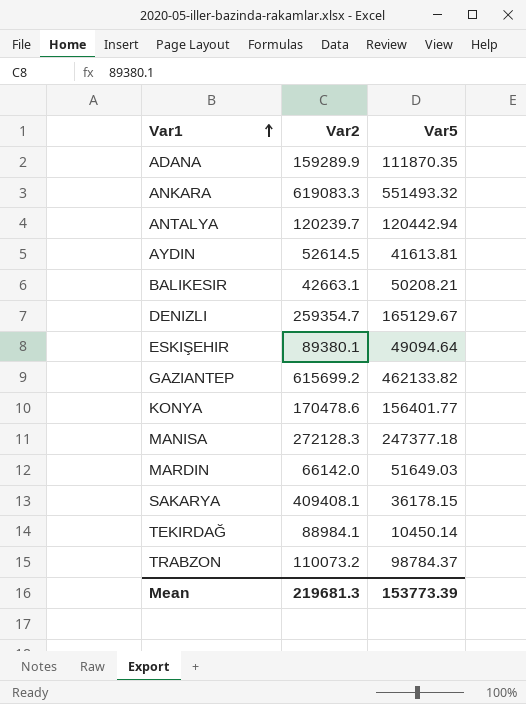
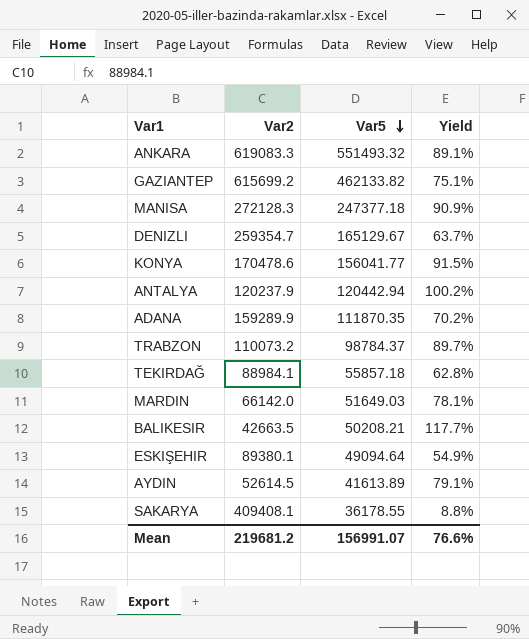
row order: Var1 ascending -> Var5 descending
column Yield | formula: none -> [Var5] / [Var2]
KONYA | Var5: 156401.77 -> 156041.77
ANTALYA | Var2: 120239.7 -> 120237.9
TEKIRDAĞ | Var5: 10450.14 -> 55857.18
BALIKESIR | Var2: 42663.1 -> 42663.5
AYDIN | Var5: 41613.81 -> 41613.89
SAKARYA | Var5: 36178.15 -> 36178.55
Mean | Var2: 219681.3 -> 219681.2
Mean | Var5: 153773.39 -> 156991.07

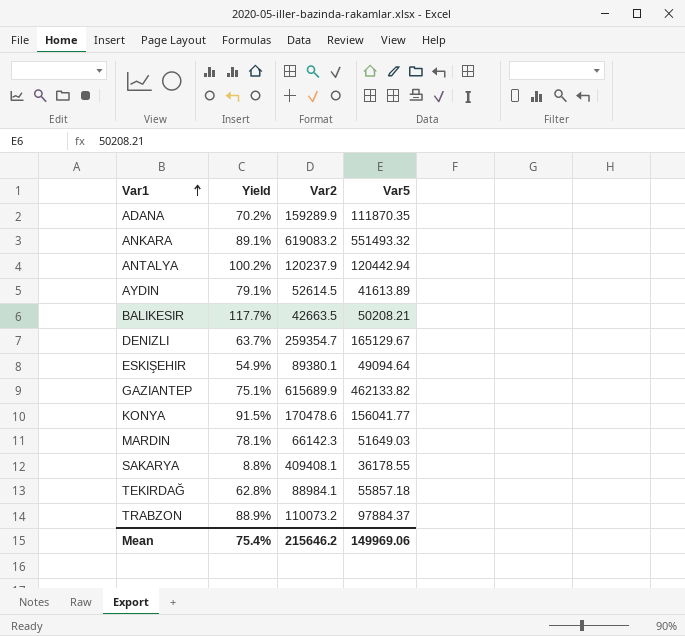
row order: Var5 descending -> Var1 ascending
column Yield | position: 4 -> 2
row MANISA: 272128.3 | 247377.18 | 90.9% -> none
ANKARA | Var2: 619083.3 -> 619083.2
GAZIANTEP | Var2: 615699.2 -> 615689.9
MARDIN | Var2: 66142.0 -> 66142.3
TRABZON | Yield: 89.7% -> 88.9%
TRABZON | Var5: 98784.37 -> 97884.37
Mean | Yield: 76.6% -> 75.4%
Mean | Var2: 219681.2 -> 215646.2
Mean | Var5: 156991.07 -> 149969.06

